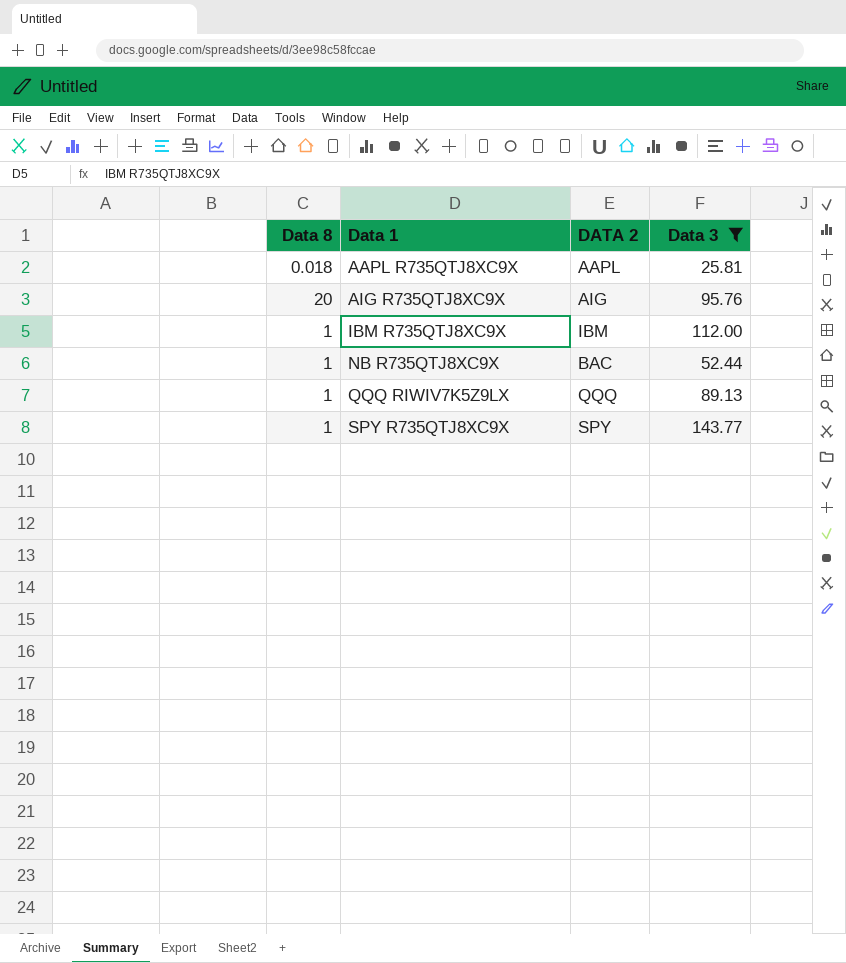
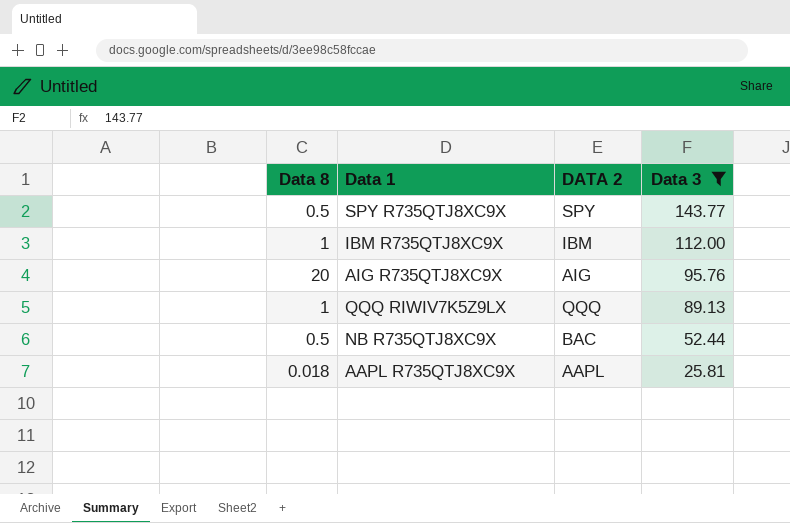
row order: Data 1 ascending -> Data 3 descending
SPY R735QTJ8XC9X | Data 8: 1 -> 0.5
NB R735QTJ8XC9X | Data 8: 1 -> 0.5

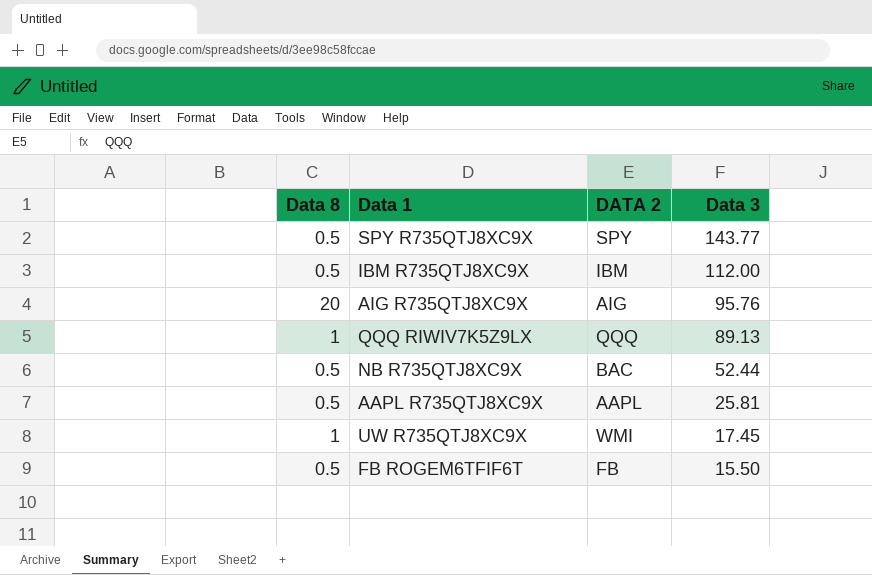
filter: Data 3 >= 25.81 -> none
IBM R735QTJ8XC9X | Data 8: 1 -> 0.5
AAPL R735QTJ8XC9X | Data 8: 0.018 -> 0.5

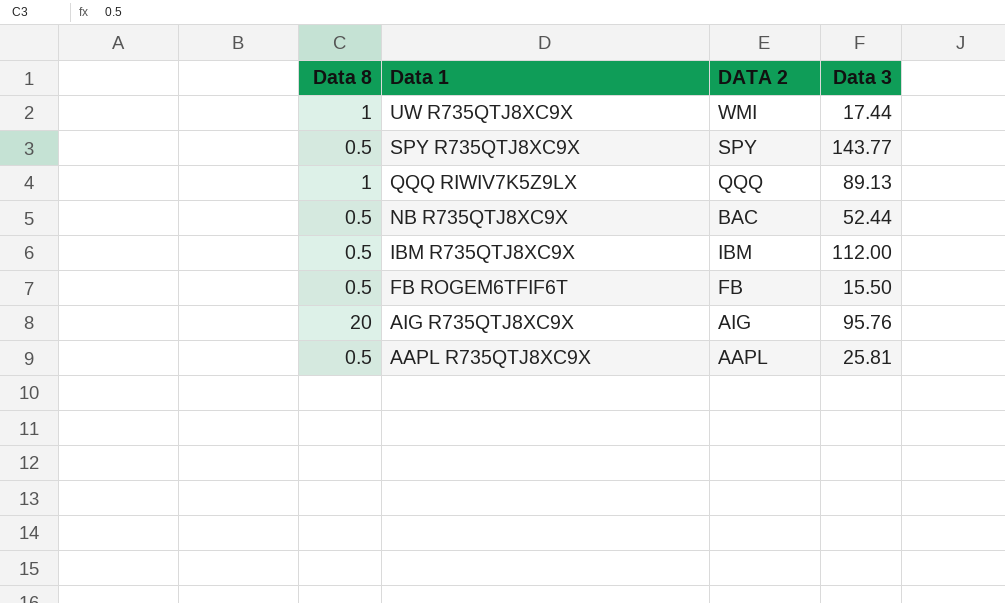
row order: Data 3 descending -> Data 1 descending
UW R735QTJ8XC9X | Data 3: 17.45 -> 17.44

